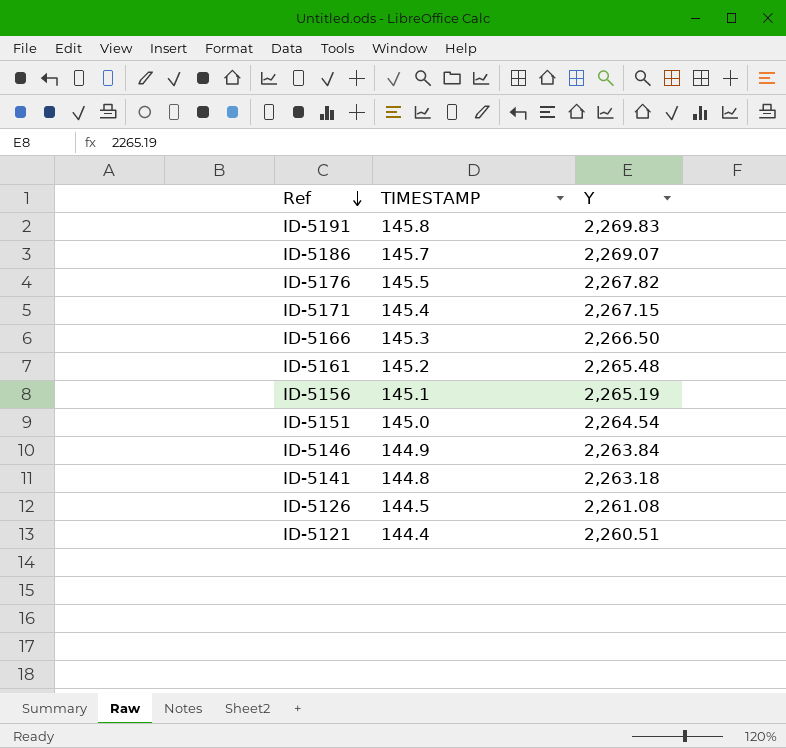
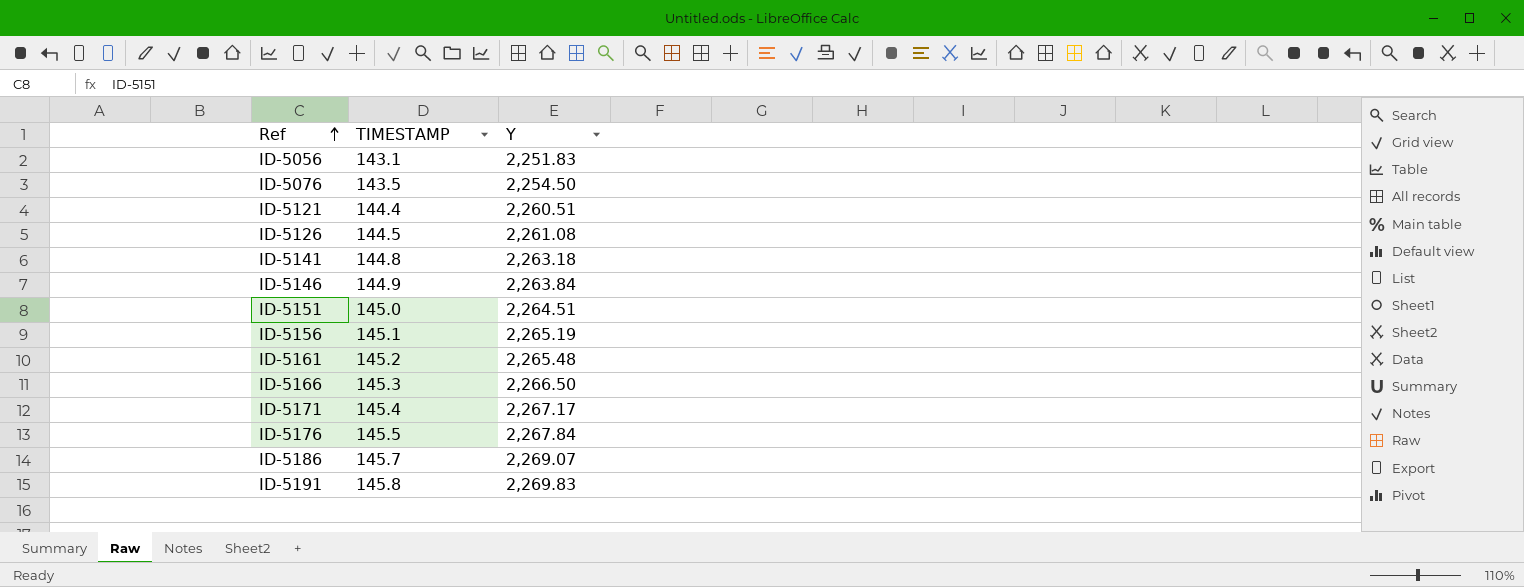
row order: Ref descending -> Ref ascending
row ID-5056: none -> 143.1 | 2,251.83
row ID-5076: none -> 143.5 | 2,254.50
ID-5151 | Y: 2,264.54 -> 2,264.51
ID-5171 | Y: 2,267.15 -> 2,267.17
ID-5176 | Y: 2,267.82 -> 2,267.84

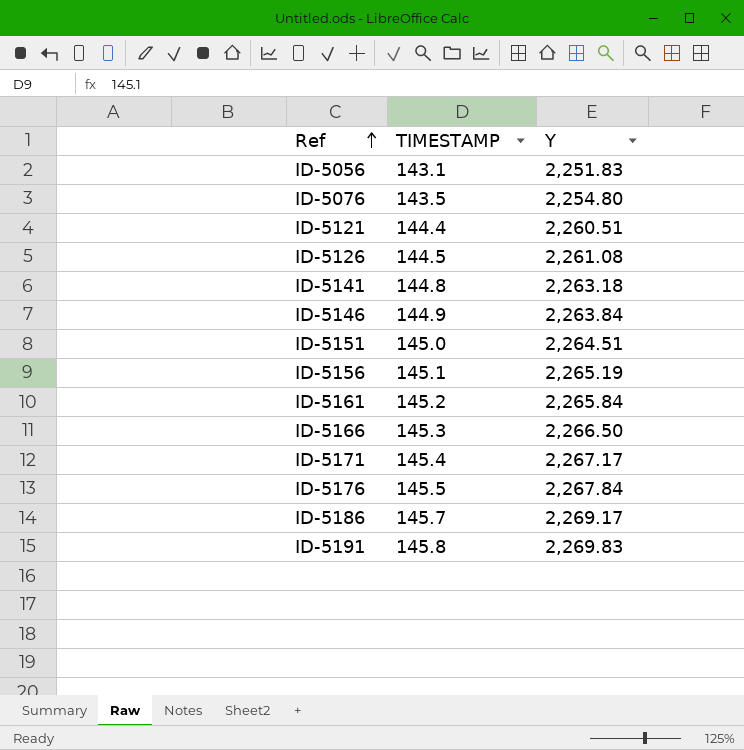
ID-5076 | Y: 2,254.50 -> 2,254.80
ID-5161 | Y: 2,265.48 -> 2,265.84
ID-5186 | Y: 2,269.07 -> 2,269.17

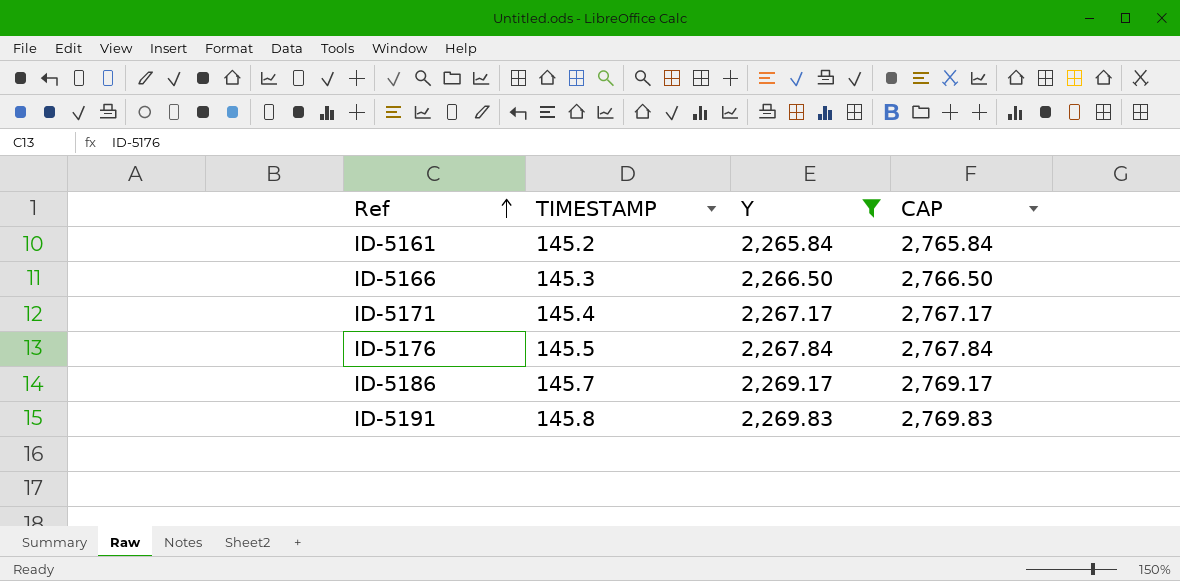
filter: none -> Y >= 2,265.84
column CAP | formula: none -> [Y] + 500

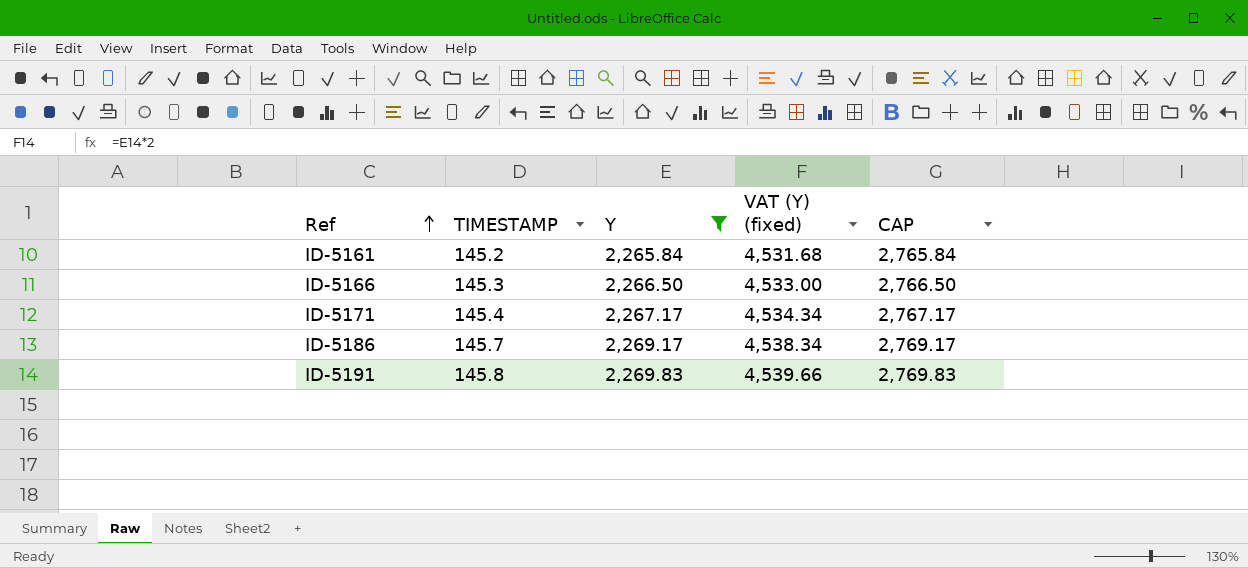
column VAT (Y) (fixed) | formula: none -> [Y] * 2
row ID-5176: 145.5 | 2,267.84 | 2,767.84 -> none

